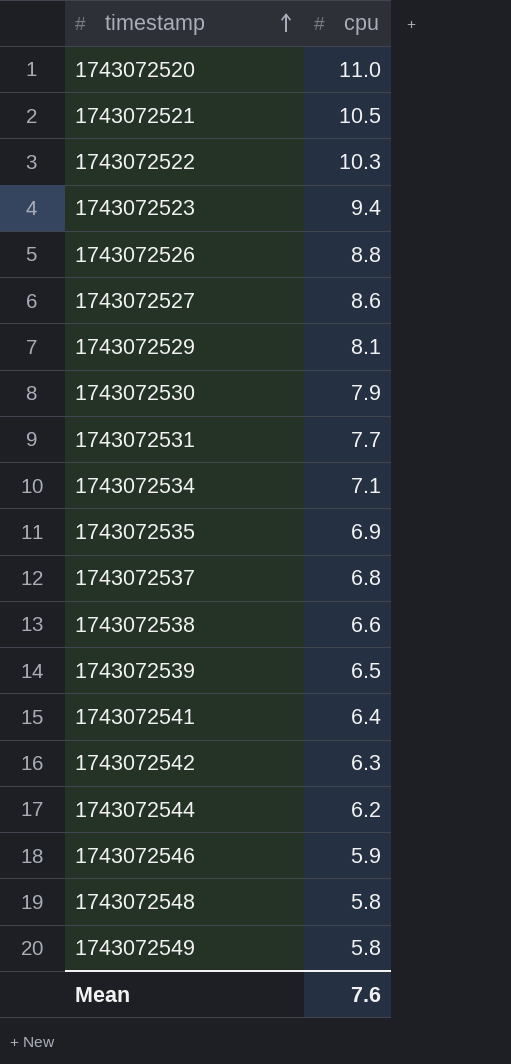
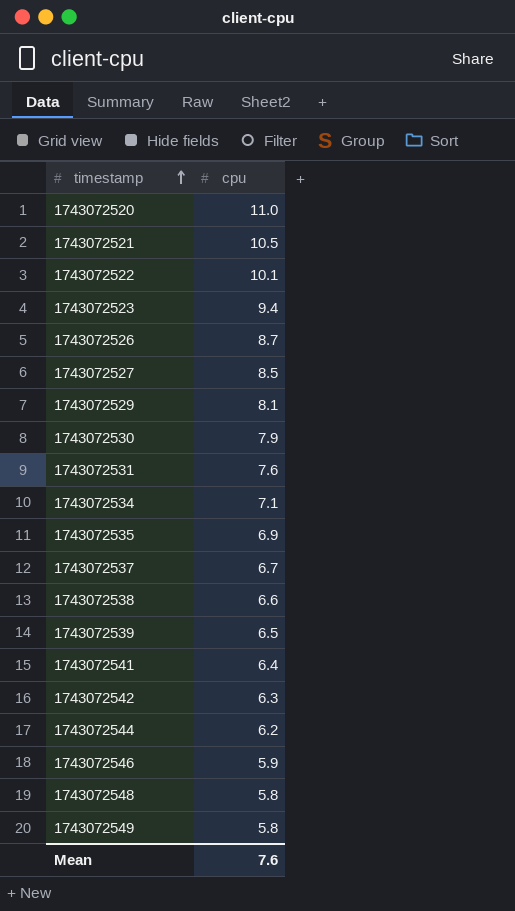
1743072522 | cpu: 10.3 -> 10.1
1743072526 | cpu: 8.8 -> 8.7
1743072527 | cpu: 8.6 -> 8.5
1743072531 | cpu: 7.7 -> 7.6
1743072537 | cpu: 6.8 -> 6.7

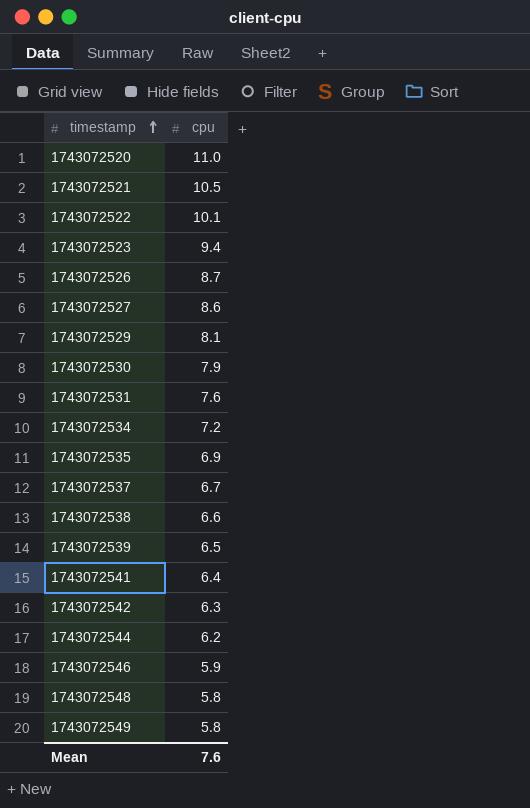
1743072527 | cpu: 8.5 -> 8.6
1743072534 | cpu: 7.1 -> 7.2

